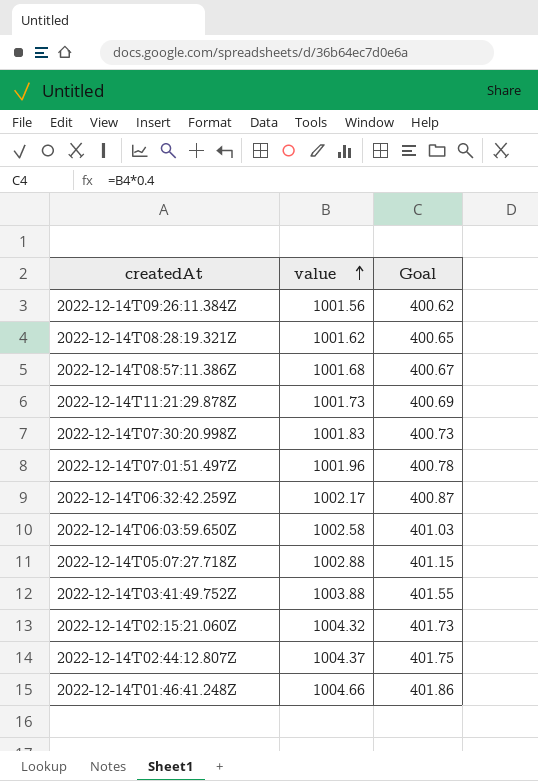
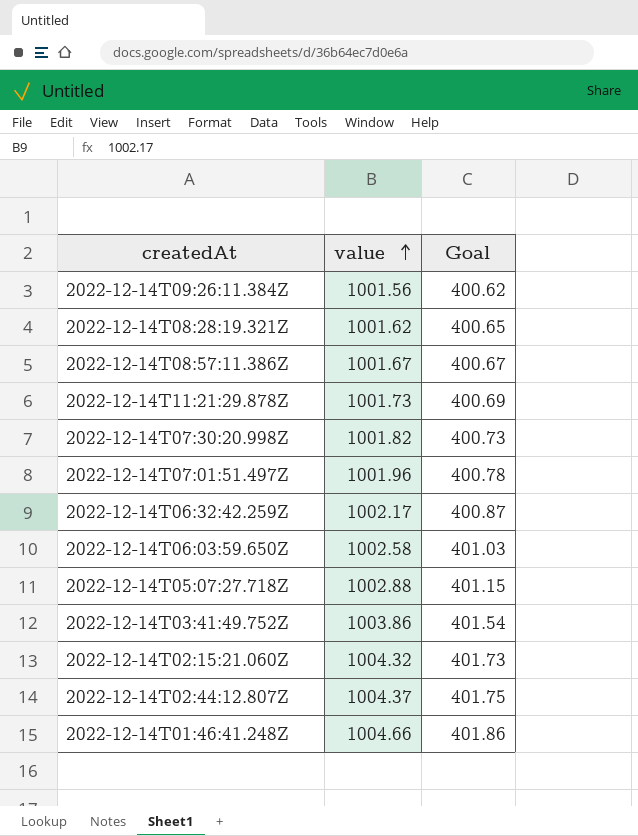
2022-12-14T08:57:11.386Z | value: 1001.68 -> 1001.67
2022-12-14T07:30:20.998Z | value: 1001.83 -> 1001.82
2022-12-14T03:41:49.752Z | value: 1003.88 -> 1003.86
2022-12-14T03:41:49.752Z | Goal: 401.55 -> 401.54

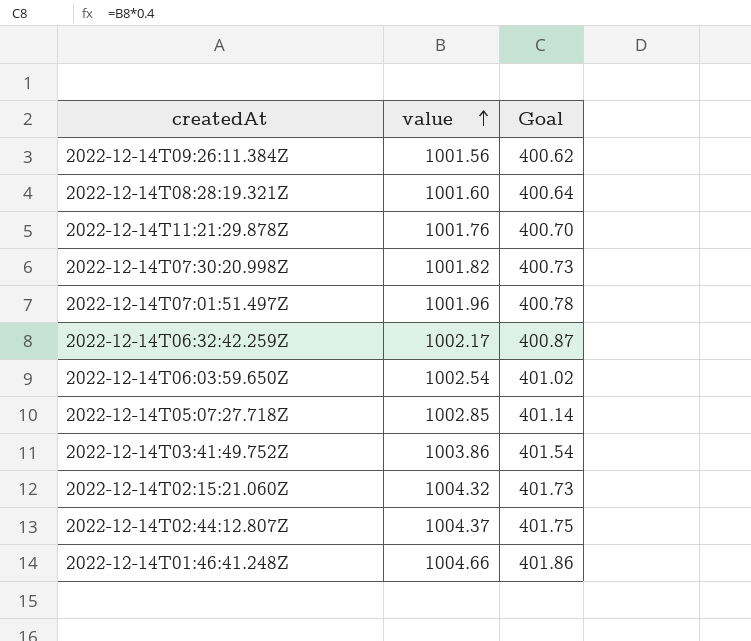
row 2022-12-14T08:57:11.386Z: 1001.67 | 400.67 -> none
2022-12-14T08:28:19.321Z | value: 1001.62 -> 1001.60
2022-12-14T08:28:19.321Z | Goal: 400.65 -> 400.64
2022-12-14T11:21:29.878Z | value: 1001.73 -> 1001.76
2022-12-14T11:21:29.878Z | Goal: 400.69 -> 400.70
2022-12-14T06:03:59.650Z | value: 1002.58 -> 1002.54
2022-12-14T06:03:59.650Z | Goal: 401.03 -> 401.02
2022-12-14T05:07:27.718Z | value: 1002.88 -> 1002.85
2022-12-14T05:07:27.718Z | Goal: 401.15 -> 401.14

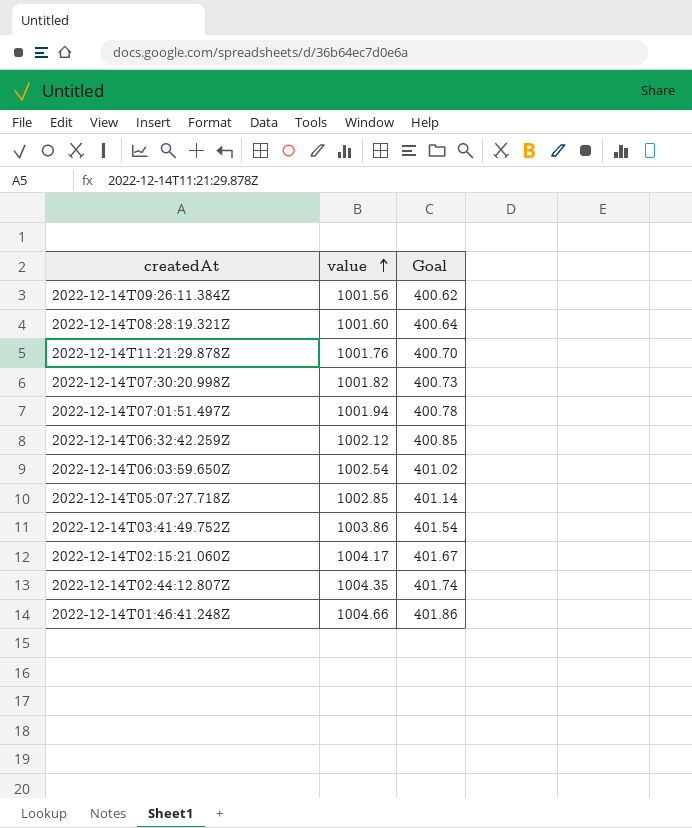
2022-12-14T07:01:51.497Z | value: 1001.96 -> 1001.94
2022-12-14T06:32:42.259Z | value: 1002.17 -> 1002.12
2022-12-14T06:32:42.259Z | Goal: 400.87 -> 400.85
2022-12-14T02:15:21.060Z | value: 1004.32 -> 1004.17
2022-12-14T02:15:21.060Z | Goal: 401.73 -> 401.67
2022-12-14T02:44:12.807Z | value: 1004.37 -> 1004.35
2022-12-14T02:44:12.807Z | Goal: 401.75 -> 401.74

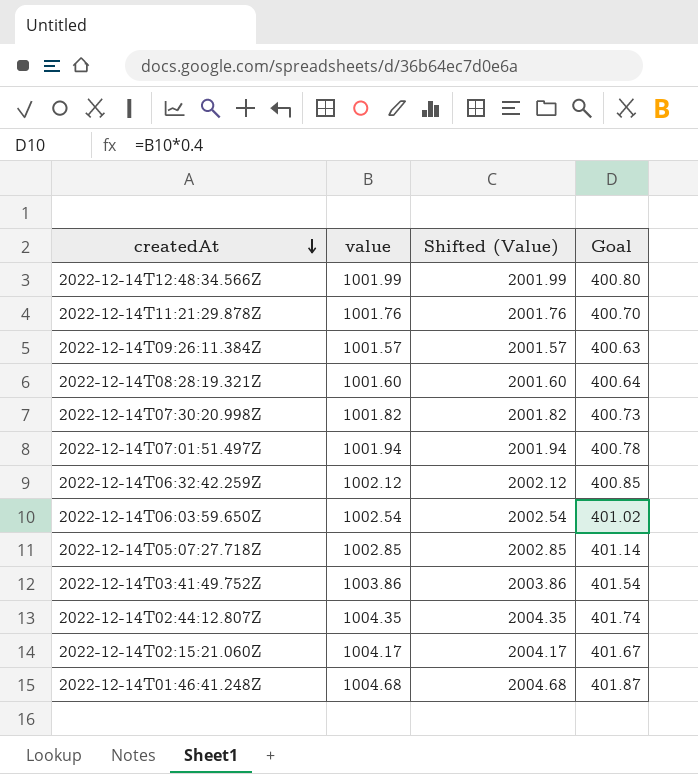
row order: value ascending -> createdAt descending
column Shifted (Value) | formula: none -> [value] + 1000
row 2022-12-14T12:48:34.566Z: none -> 1001.99 | 2001.99 | 400.80
2022-12-14T09:26:11.384Z | value: 1001.56 -> 1001.57
2022-12-14T09:26:11.384Z | Goal: 400.62 -> 400.63
2022-12-14T01:46:41.248Z | value: 1004.66 -> 1004.68
2022-12-14T01:46:41.248Z | Goal: 401.86 -> 401.87

